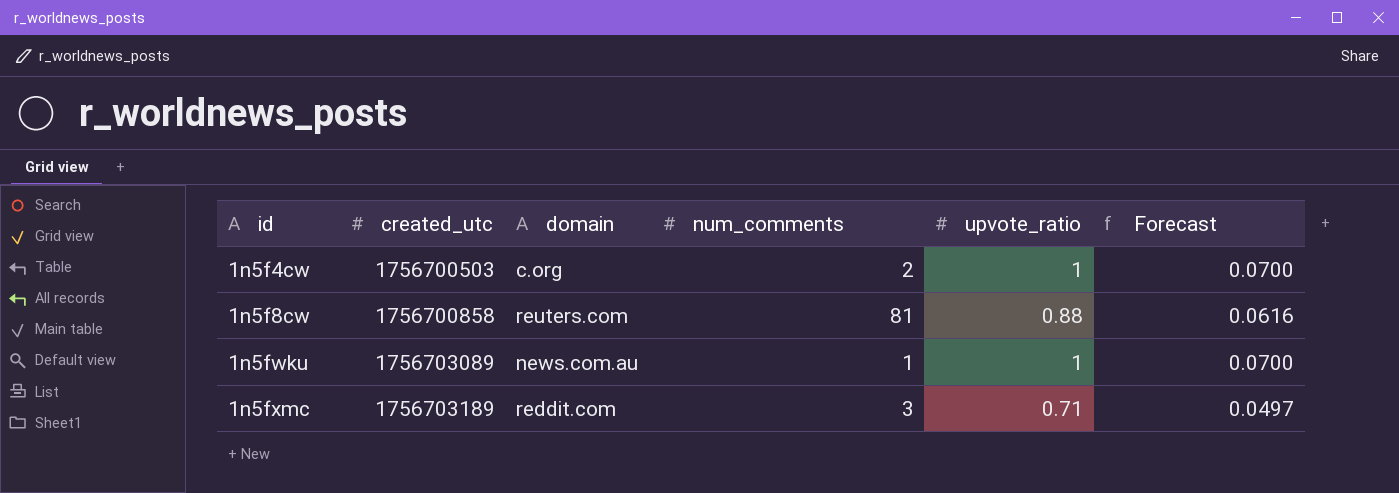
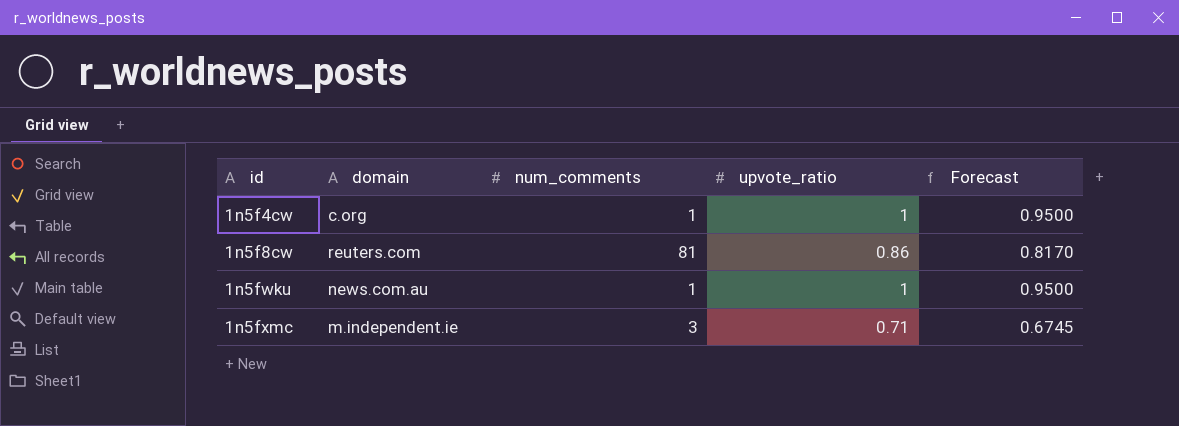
column created_utc | position: 2 -> none
column Forecast | formula: [upvote_ratio] * 0.07 -> [upvote_ratio] * 0.95
1n5f4cw | num_comments: 2 -> 1
1n5f8cw | upvote_ratio: 0.88 -> 0.86
1n5fxmc | domain: reddit.com -> m.independent.ie

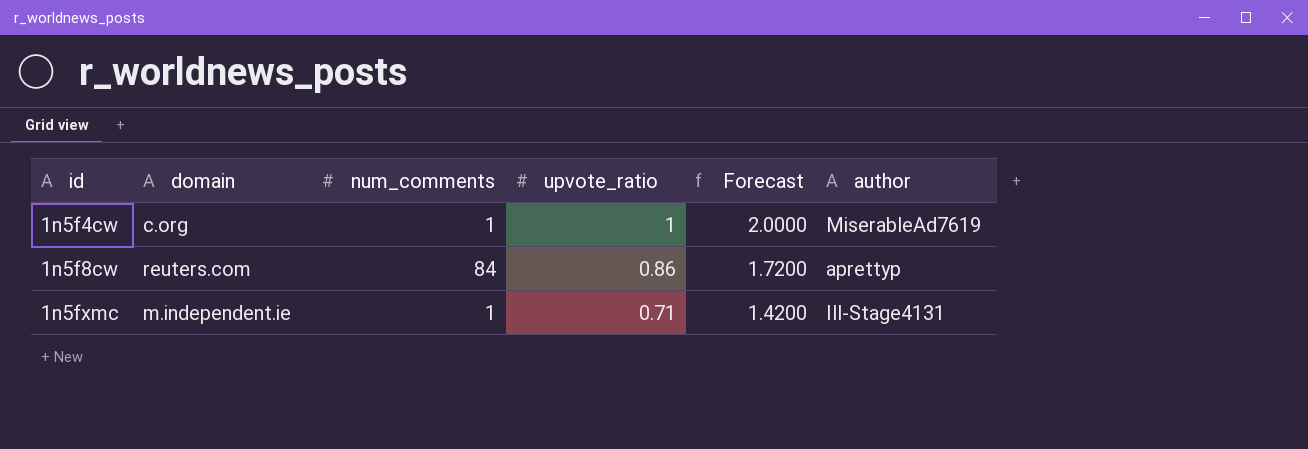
column Forecast | formula: [upvote_ratio] * 0.95 -> [upvote_ratio] * 2
column author | position: none -> 6
row 1n5fwku: news.com.au | 1 | 1 | 0.9500 -> none
1n5f8cw | num_comments: 81 -> 84
1n5fxmc | num_comments: 3 -> 1

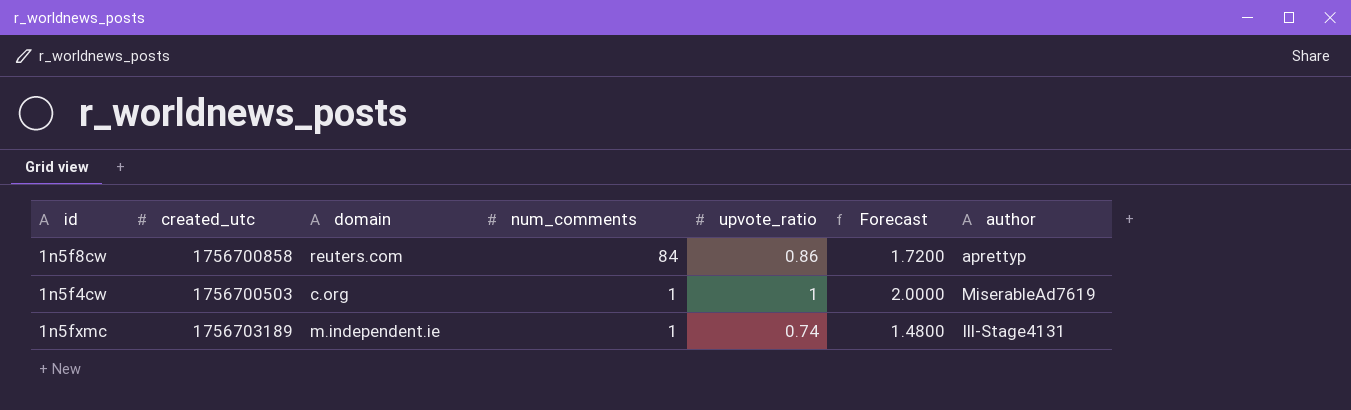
row order: id ascending -> num_comments descending
column created_utc | position: none -> 2
1n5fxmc | upvote_ratio: 0.71 -> 0.74
1n5fxmc | Forecast: 1.4200 -> 1.4800

